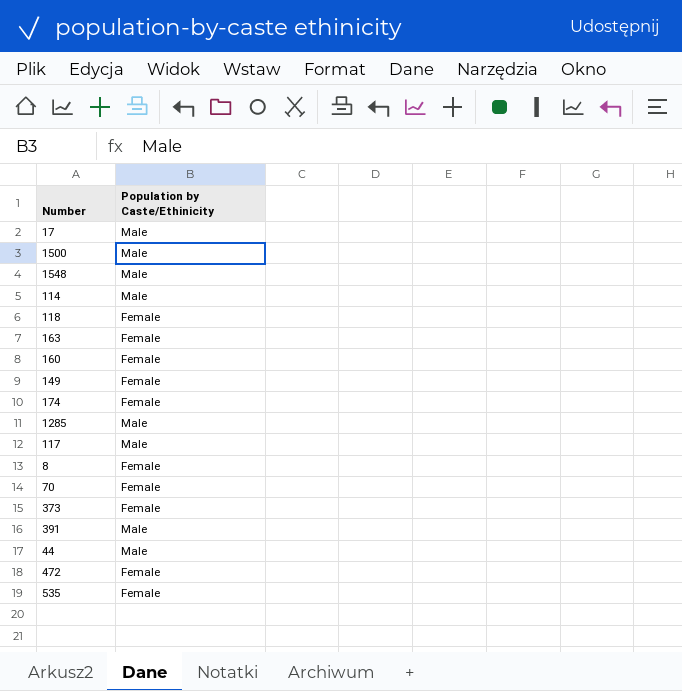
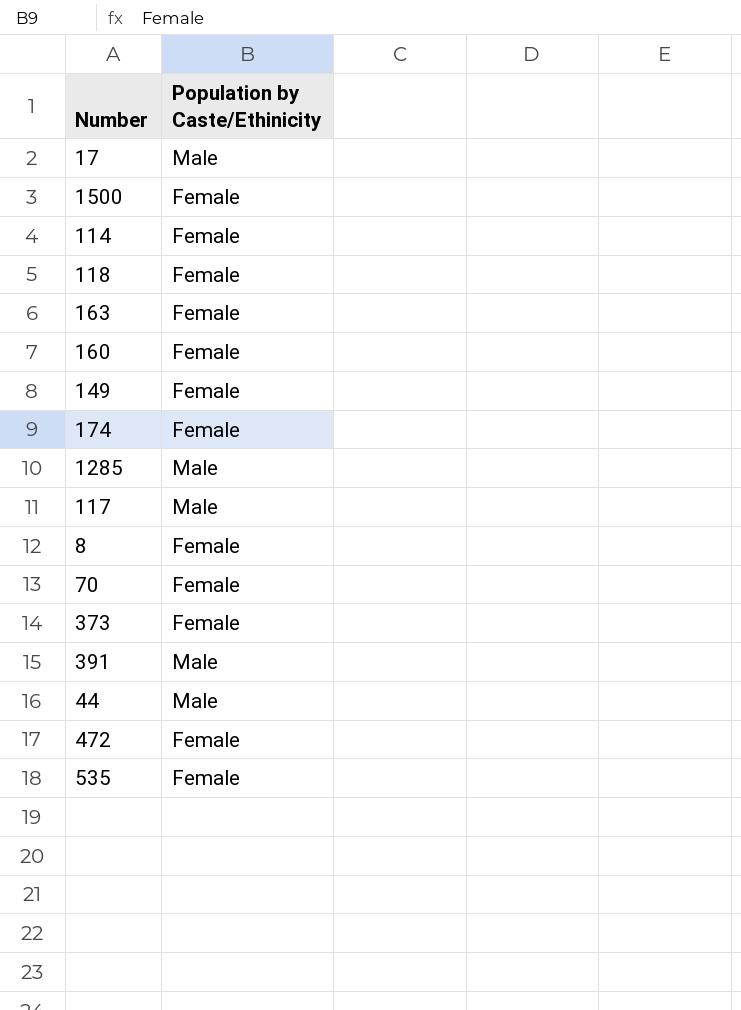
row 1548: Male -> none
1500 | Population by Caste/Ethinicity: Male -> Female
114 | Population by Caste/Ethinicity: Male -> Female

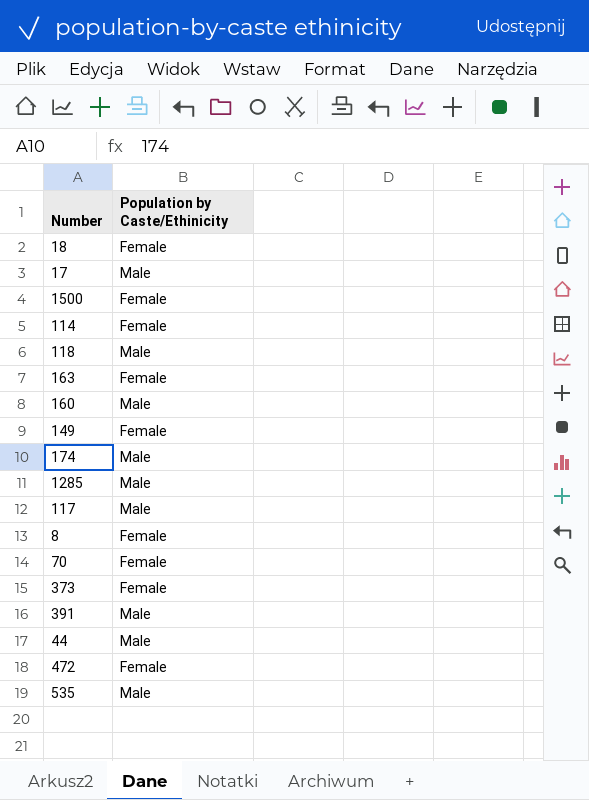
row 18: none -> Female
118 | Population by Caste/Ethinicity: Female -> Male
160 | Population by Caste/Ethinicity: Female -> Male
174 | Population by Caste/Ethinicity: Female -> Male
535 | Population by Caste/Ethinicity: Female -> Male

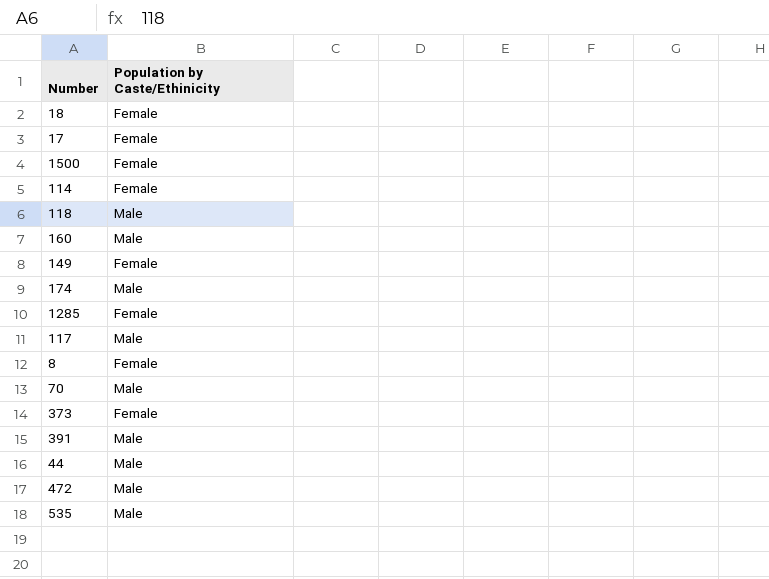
row 163: Female -> none
17 | Population by Caste/Ethinicity: Male -> Female
1285 | Population by Caste/Ethinicity: Male -> Female
70 | Population by Caste/Ethinicity: Female -> Male
472 | Population by Caste/Ethinicity: Female -> Male

